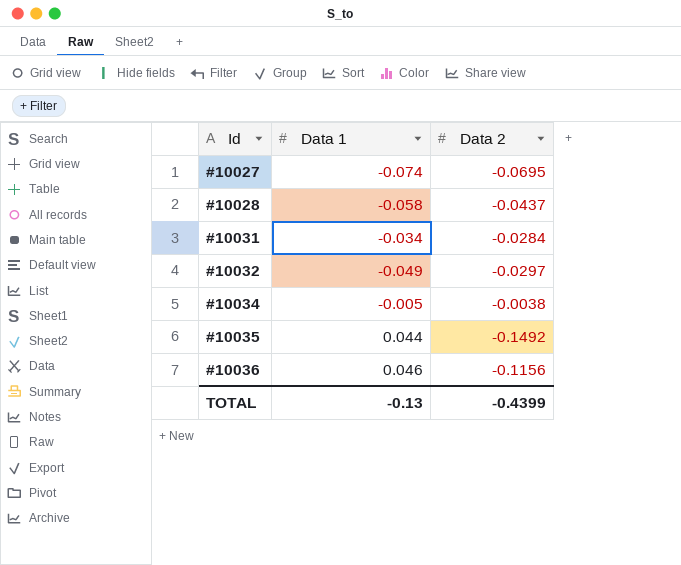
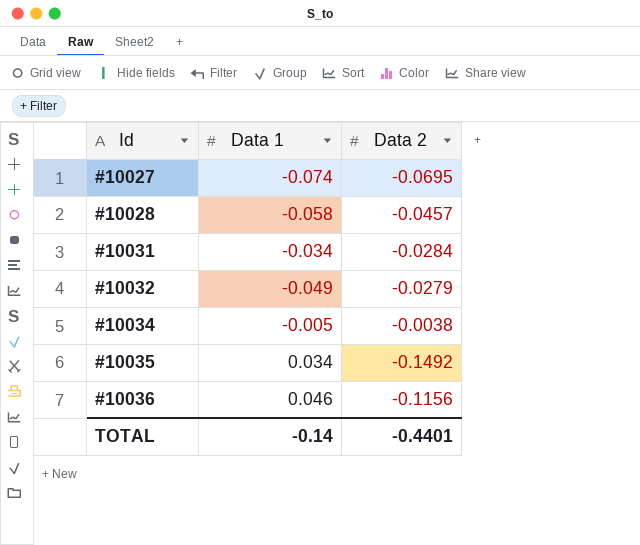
#10028 | Data 2: -0.0437 -> -0.0457
#10032 | Data 2: -0.0297 -> -0.0279
#10035 | Data 1: 0.044 -> 0.034
TOTAL | Data 1: -0.13 -> -0.14
TOTAL | Data 2: -0.4399 -> -0.4401

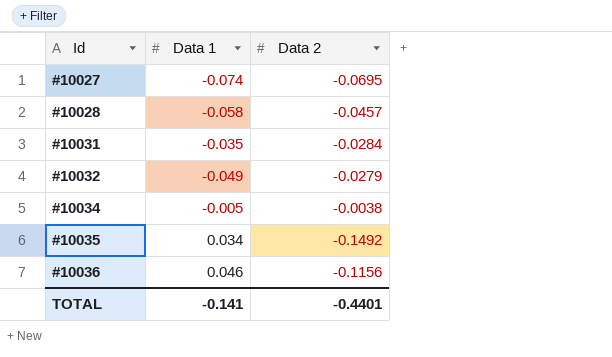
#10031 | Data 1: -0.034 -> -0.035
TOTAL | Data 1: -0.14 -> -0.141

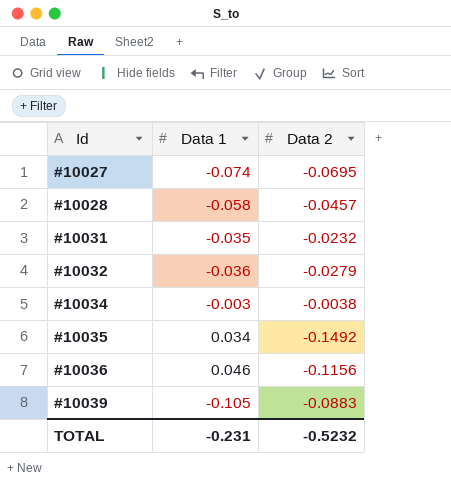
#10031 | Data 2: -0.0284 -> -0.0232
#10032 | Data 1: -0.049 -> -0.036
#10034 | Data 1: -0.005 -> -0.003
row #10039: none -> -0.105 | -0.0883
TOTAL | Data 1: -0.141 -> -0.231
TOTAL | Data 2: -0.4401 -> -0.5232

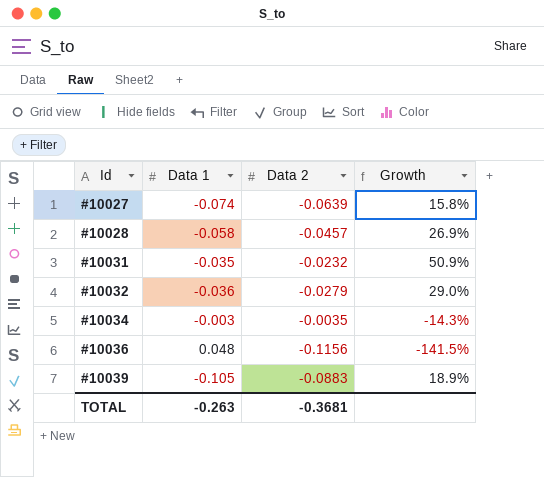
column Growth | formula: none -> ([Data 1] - [Data 2]) / [Data 2]
row #10035: 0.034 | -0.1492 -> none
#10027 | Data 2: -0.0695 -> -0.0639
#10034 | Data 2: -0.0038 -> -0.0035
#10036 | Data 1: 0.046 -> 0.048
TOTAL | Data 1: -0.231 -> -0.263
TOTAL | Data 2: -0.5232 -> -0.3681

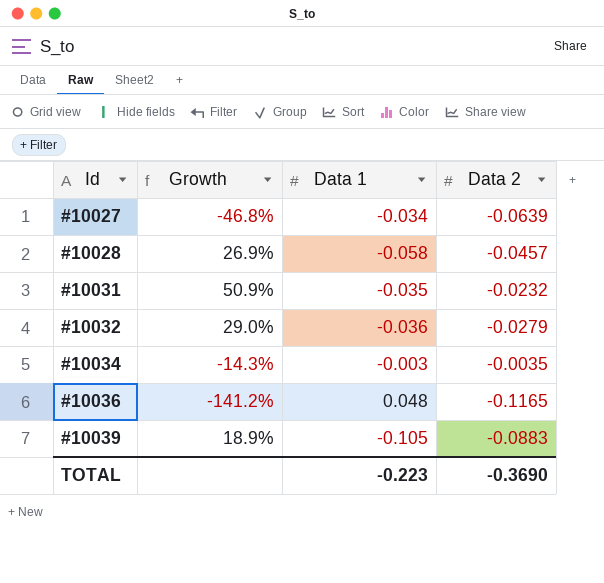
column Growth | position: 4 -> 2
#10027 | Growth: 15.8% -> -46.8%
#10027 | Data 1: -0.074 -> -0.034
#10036 | Growth: -141.5% -> -141.2%
#10036 | Data 2: -0.1156 -> -0.1165
TOTAL | Data 1: -0.263 -> -0.223
TOTAL | Data 2: -0.3681 -> -0.3690

